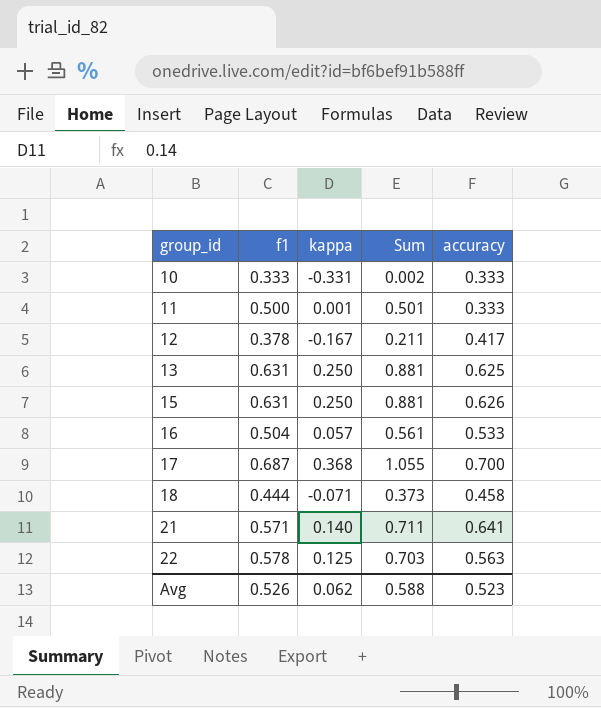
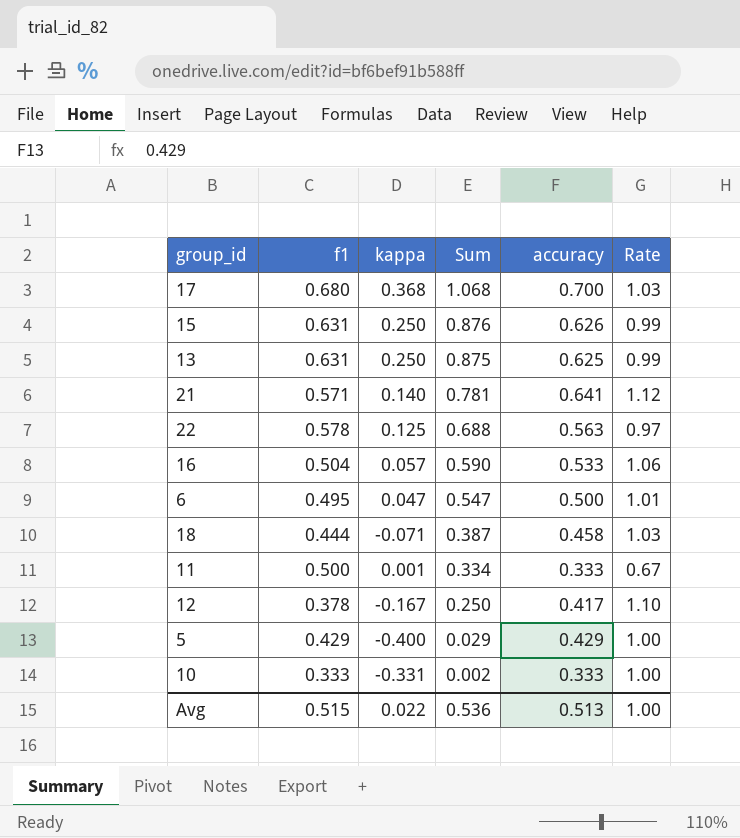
row order: group_id ascending -> Sum descending
column Sum | formula: [f1] + [kappa] -> [kappa] + [accuracy]
column Rate | formula: none -> [accuracy] / [f1]
17 | f1: 0.687 -> 0.680
row 6: none -> 0.495 | 0.047 | 0.547 | 0.500 | 1.01
row 5: none -> 0.429 | -0.400 | 0.029 | 0.429 | 1.00
Avg | f1: 0.526 -> 0.515
Avg | kappa: 0.062 -> 0.022
Avg | Sum: 0.588 -> 0.536
Avg | accuracy: 0.523 -> 0.513

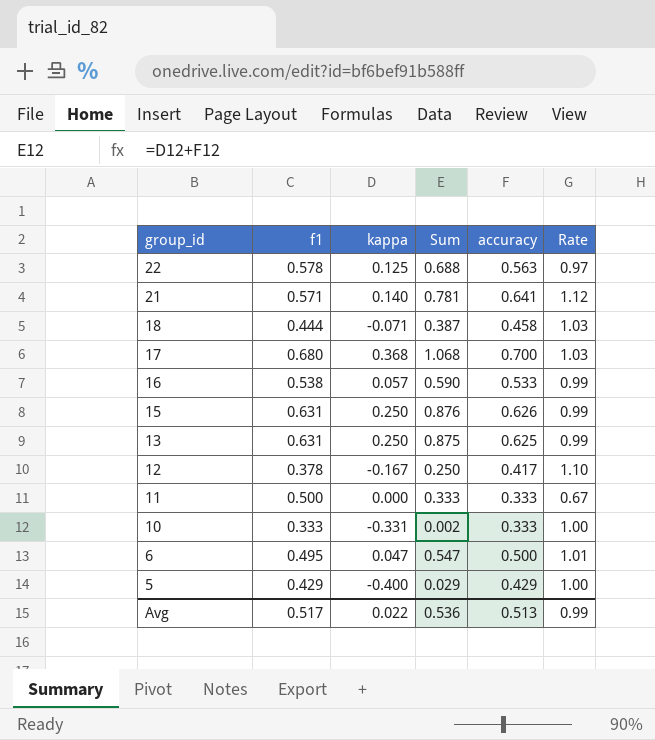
row order: Sum descending -> group_id descending
16 | f1: 0.504 -> 0.538
16 | Rate: 1.06 -> 0.99
11 | kappa: 0.001 -> 0.000
11 | Sum: 0.334 -> 0.333
Avg | f1: 0.515 -> 0.517
Avg | Rate: 1.00 -> 0.99

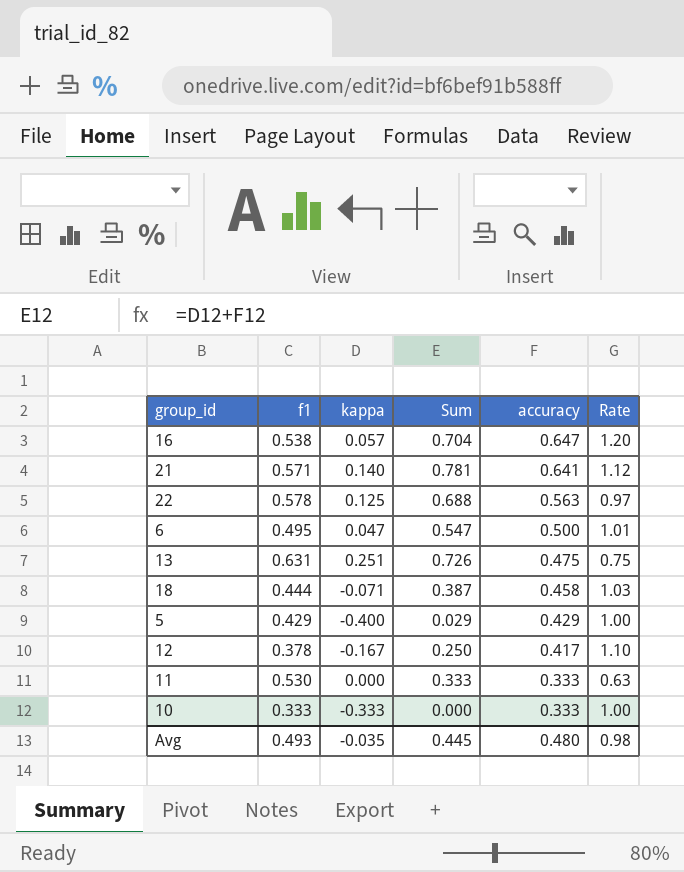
row order: group_id descending -> accuracy descending
row 17: 0.680 | 0.368 | 1.068 | 0.700 | 1.03 -> none
row 15: 0.631 | 0.250 | 0.876 | 0.626 | 0.99 -> none
16 | Sum: 0.590 -> 0.704
16 | accuracy: 0.533 -> 0.647
16 | Rate: 0.99 -> 1.20
13 | kappa: 0.250 -> 0.251
13 | Sum: 0.875 -> 0.726
13 | accuracy: 0.625 -> 0.475
13 | Rate: 0.99 -> 0.75
11 | f1: 0.500 -> 0.530
11 | Rate: 0.67 -> 0.63
10 | kappa: -0.331 -> -0.333
10 | Sum: 0.002 -> 0.000
Avg | f1: 0.517 -> 0.493
Avg | kappa: 0.022 -> -0.035
Avg | Sum: 0.536 -> 0.445
Avg | accuracy: 0.513 -> 0.480
Avg | Rate: 0.99 -> 0.98

